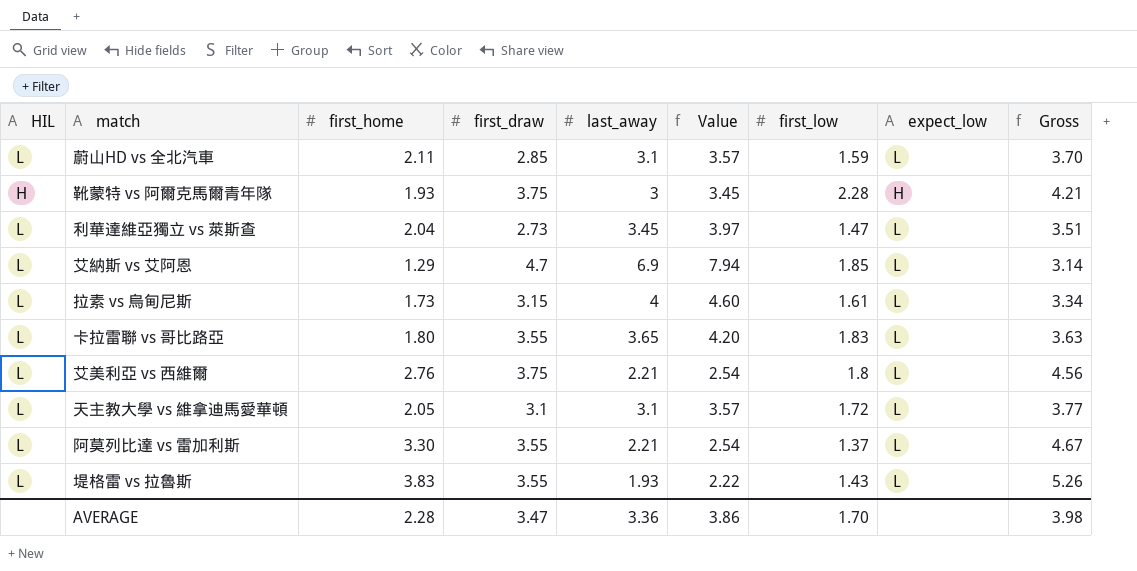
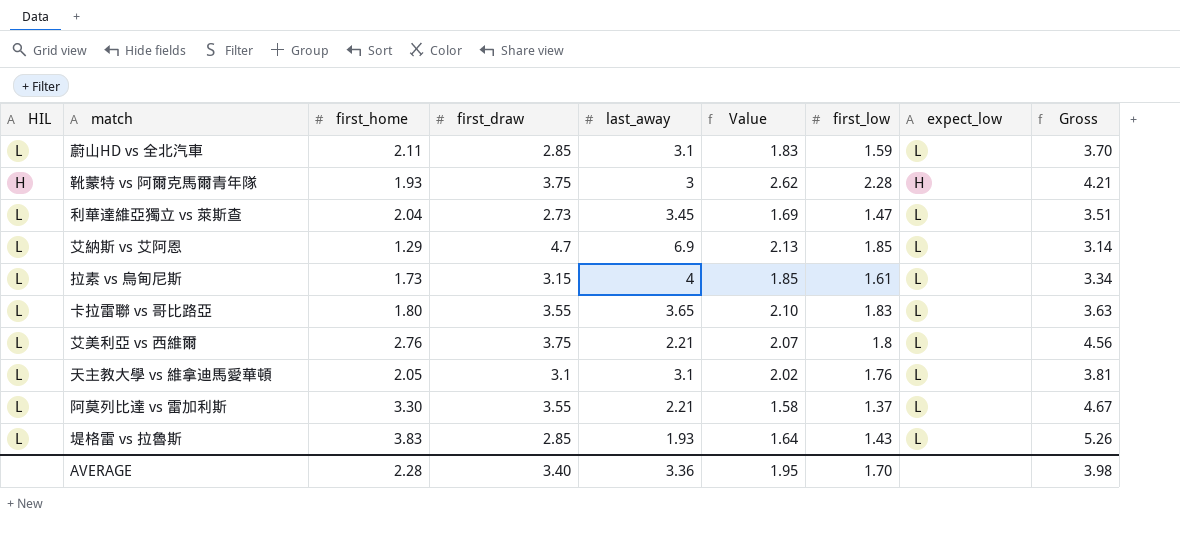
column Value | formula: [last_away] * 1.15 -> [first_low] * 1.15
天主教大學 vs 維拿迪馬愛華頓 | first_low: 1.72 -> 1.76
天主教大學 vs 維拿迪馬愛華頓 | Gross: 3.77 -> 3.81
堤格雷 vs 拉魯斯 | first_draw: 3.55 -> 2.85
AVERAGE | first_draw: 3.47 -> 3.40
AVERAGE | Value: 3.86 -> 1.95

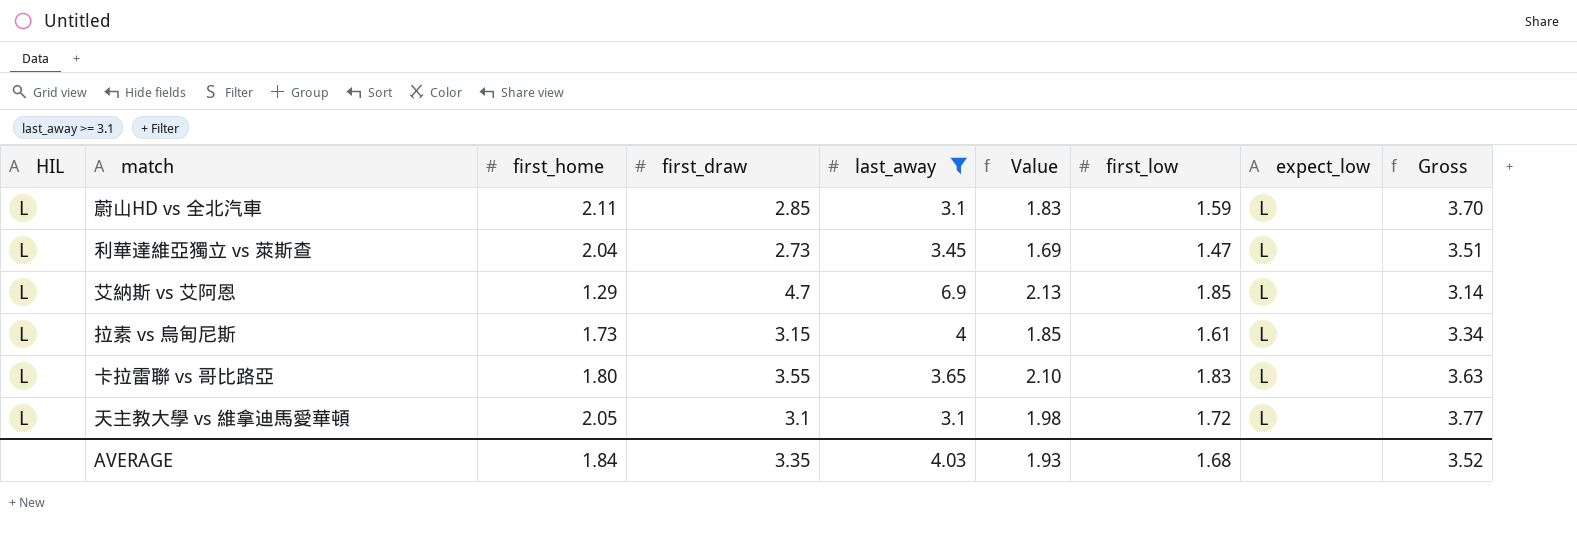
filter: none -> last_away >= 3.1
天主教大學 vs 維拿迪馬愛華頓 | Value: 2.02 -> 1.98
天主教大學 vs 維拿迪馬愛華頓 | first_low: 1.76 -> 1.72
天主教大學 vs 維拿迪馬愛華頓 | Gross: 3.81 -> 3.77
AVERAGE | first_home: 2.28 -> 1.84
AVERAGE | first_draw: 3.40 -> 3.35
AVERAGE | last_away: 3.36 -> 4.03
AVERAGE | Value: 1.95 -> 1.93
AVERAGE | first_low: 1.70 -> 1.68
AVERAGE | Gross: 3.98 -> 3.52

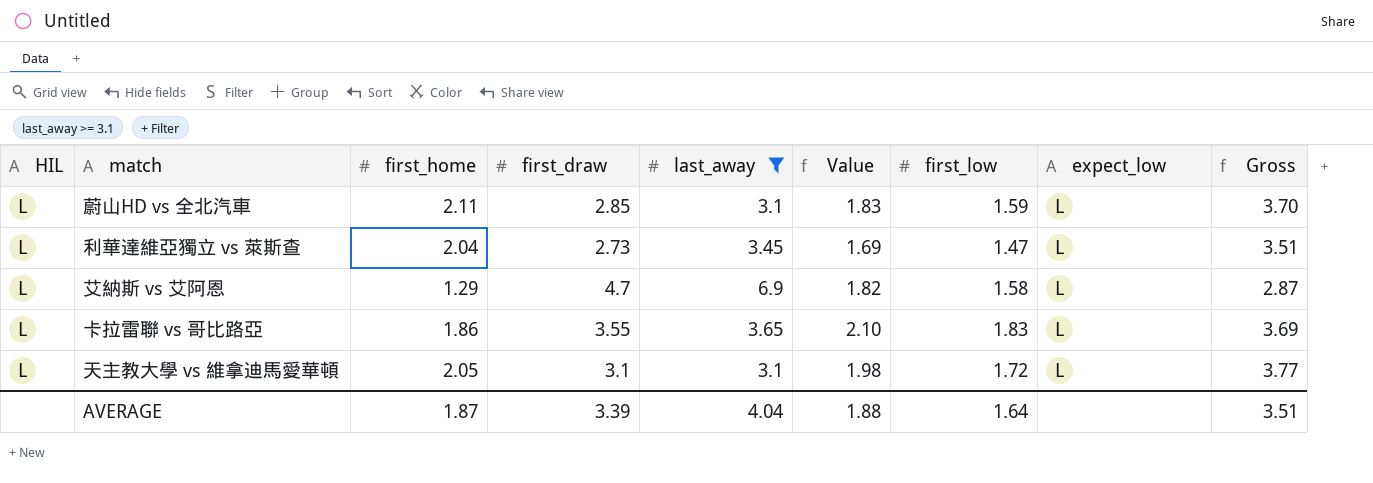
row 拉素 vs 烏甸尼斯: L | 1.73 | 3.15 | 4 | 1.85 | 1.61 | L | 3.34 -> none
艾納斯 vs 艾阿恩 | Value: 2.13 -> 1.82
艾納斯 vs 艾阿恩 | first_low: 1.85 -> 1.58
艾納斯 vs 艾阿恩 | Gross: 3.14 -> 2.87
卡拉雷聯 vs 哥比路亞 | first_home: 1.80 -> 1.86
卡拉雷聯 vs 哥比路亞 | Gross: 3.63 -> 3.69
AVERAGE | first_home: 1.84 -> 1.87
AVERAGE | first_draw: 3.35 -> 3.39
AVERAGE | last_away: 4.03 -> 4.04
AVERAGE | Value: 1.93 -> 1.88
AVERAGE | first_low: 1.68 -> 1.64
AVERAGE | Gross: 3.52 -> 3.51

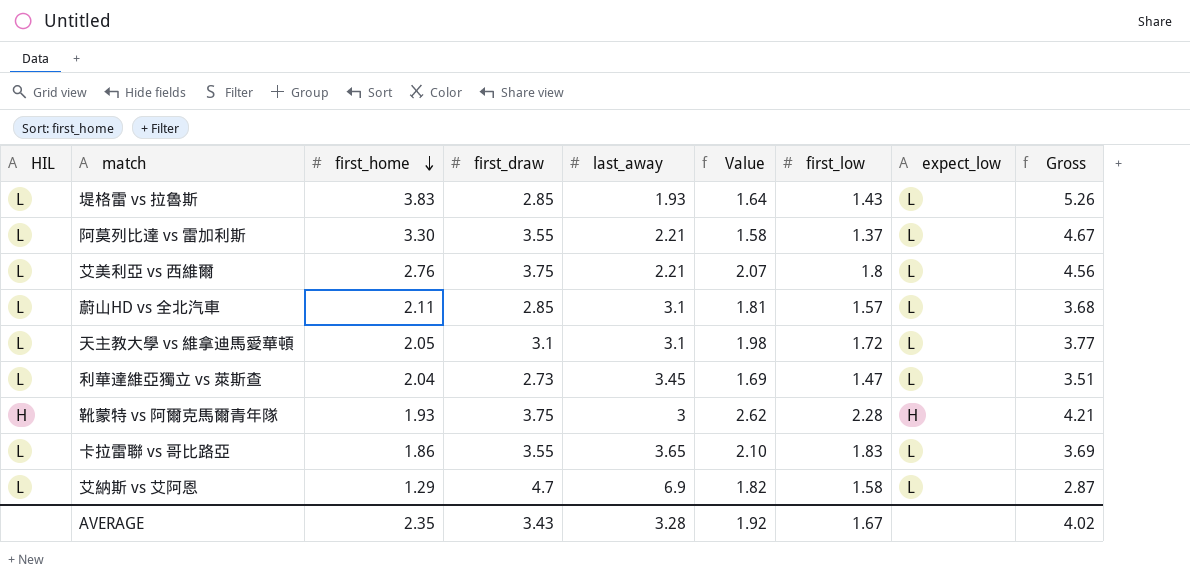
filter: last_away >= 3.1 -> none
row order: none -> first_home descending
蔚山HD vs 全北汽車 | Value: 1.83 -> 1.81
蔚山HD vs 全北汽車 | first_low: 1.59 -> 1.57
蔚山HD vs 全北汽車 | Gross: 3.70 -> 3.68
AVERAGE | first_home: 1.87 -> 2.35
AVERAGE | first_draw: 3.39 -> 3.43
AVERAGE | last_away: 4.04 -> 3.28
AVERAGE | Value: 1.88 -> 1.92
AVERAGE | first_low: 1.64 -> 1.67
AVERAGE | Gross: 3.51 -> 4.02

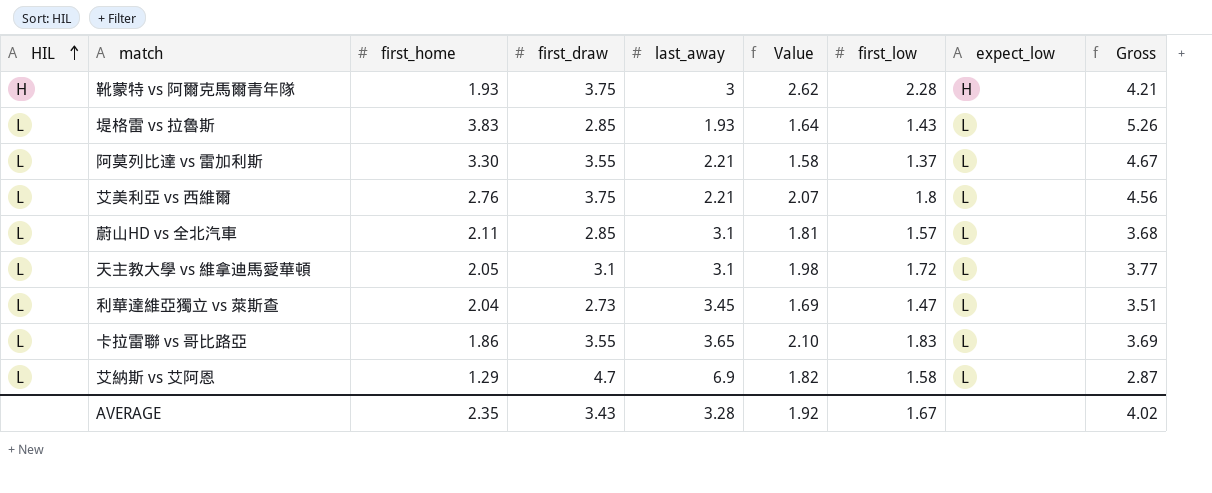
row order: first_home descending -> HIL ascending

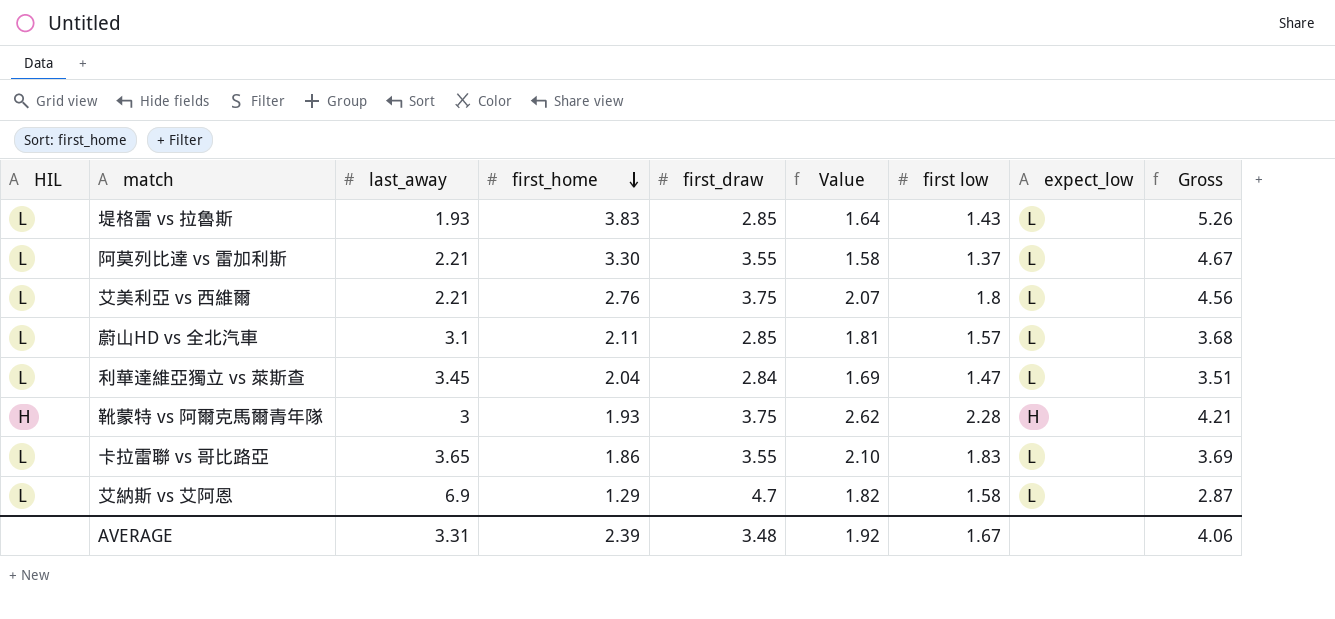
row order: HIL ascending -> first_home descending
column last_away | position: 5 -> 3
column name: first_low -> first low
row 天主教大學 vs 維拿迪馬愛華頓: L | 2.05 | 3.1 | 3.1 | 1.98 | 1.72 | L | 3.77 -> none
利華達維亞獨立 vs 萊斯查 | first_draw: 2.73 -> 2.84
AVERAGE | last_away: 3.28 -> 3.31
AVERAGE | first_home: 2.35 -> 2.39
AVERAGE | first_draw: 3.43 -> 3.48
AVERAGE | Gross: 4.02 -> 4.06

